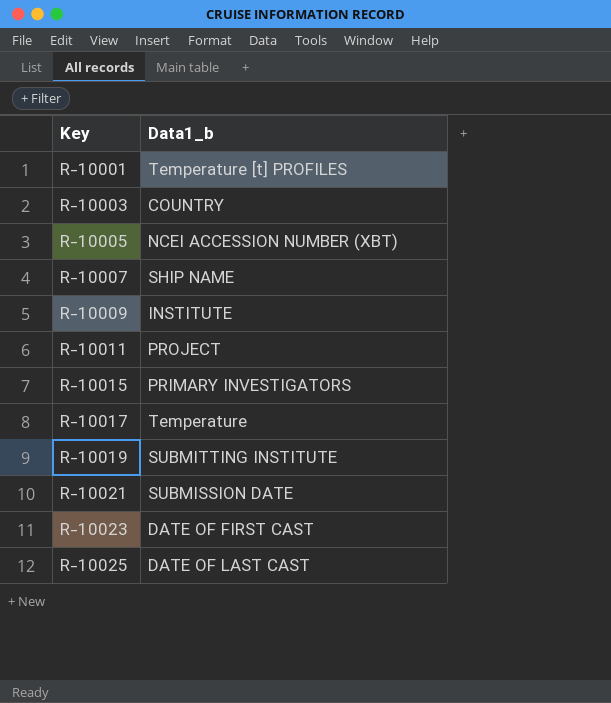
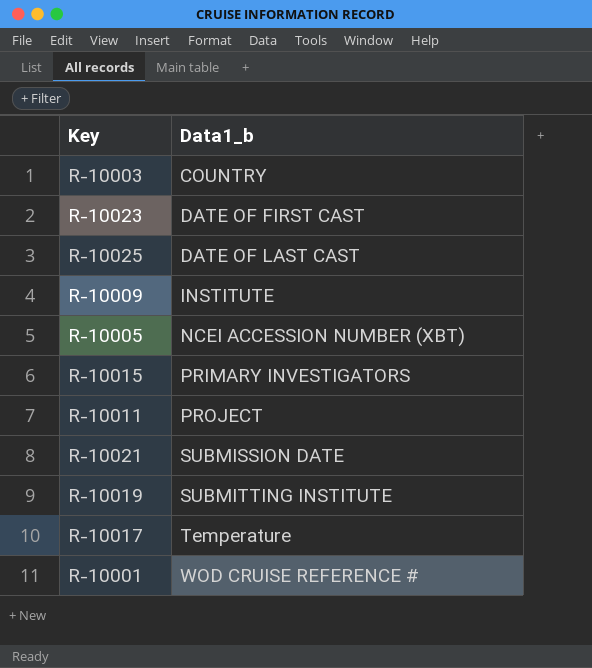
row order: Key ascending -> Data1_b ascending
row R-10007: SHIP NAME -> none
R-10001 | Data1_b: Temperature [t] PROFILES -> WOD CRUISE REFERENCE #

